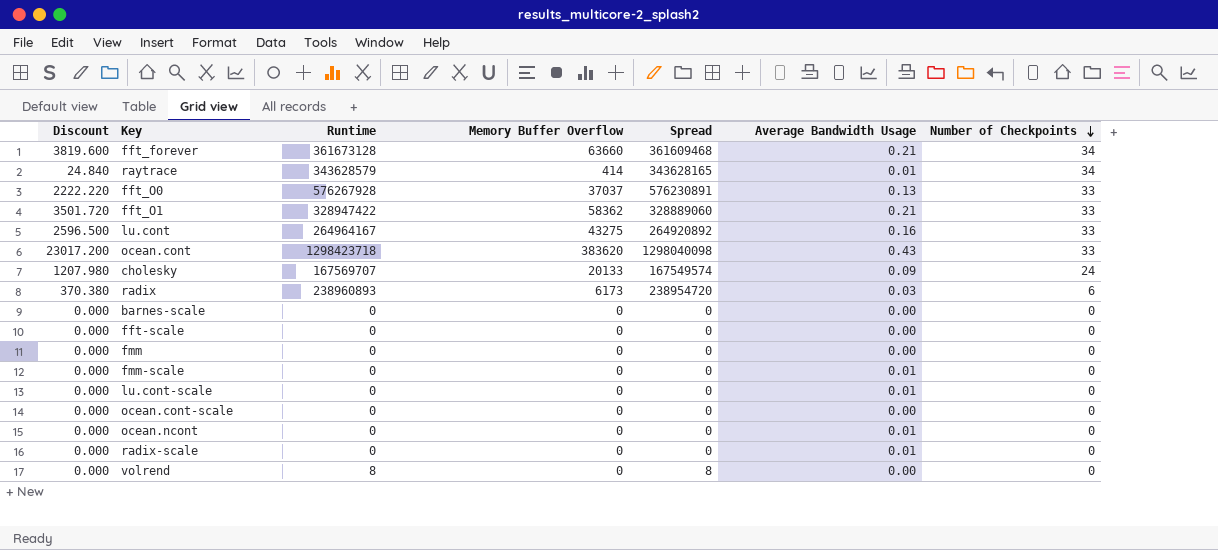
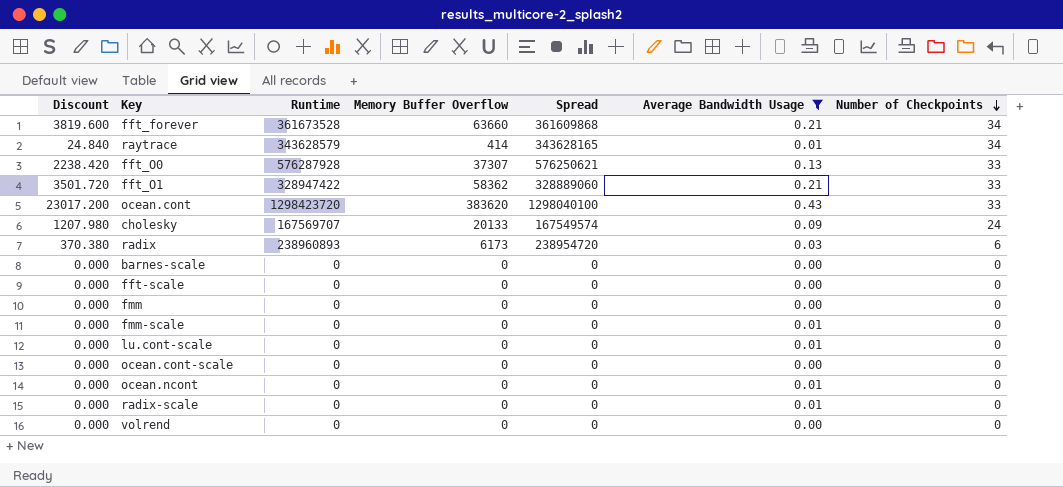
filter: none -> Average Bandwidth Usage != 0.16
fft_forever | Runtime: 361673128 -> 361673528
fft_forever | Spread: 361609468 -> 361609868
fft_O0 | Discount: 2222.220 -> 2238.420
fft_O0 | Runtime: 576267928 -> 576287928
fft_O0 | Memory Buffer Overflow: 37037 -> 37307
fft_O0 | Spread: 576230891 -> 576250621
ocean.cont | Runtime: 1298423718 -> 1298423720
ocean.cont | Spread: 1298040098 -> 1298040100
volrend | Runtime: 8 -> 0
volrend | Spread: 8 -> 0

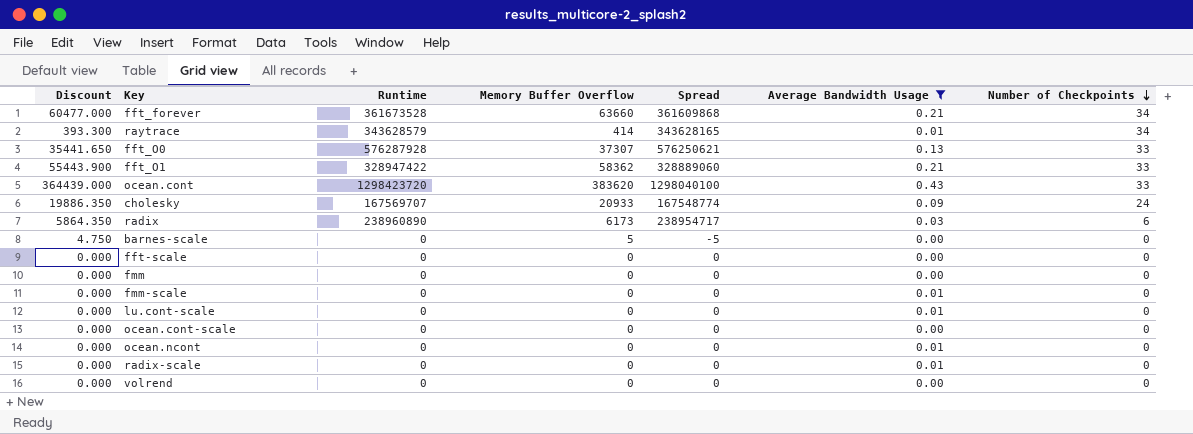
column Discount | formula: [Memory Buffer Overflow] * 0.06 -> [Memory Buffer Overflow] * 0.95
cholesky | Memory Buffer Overflow: 20133 -> 20933
cholesky | Spread: 167549574 -> 167548774
radix | Runtime: 238960893 -> 238960890
radix | Spread: 238954720 -> 238954717
barnes-scale | Memory Buffer Overflow: 0 -> 5
barnes-scale | Spread: 0 -> -5

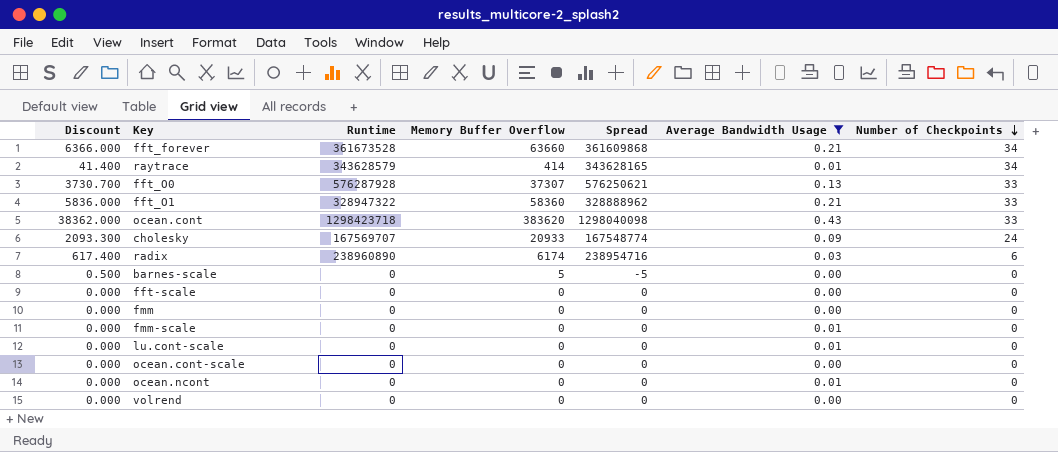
column Discount | formula: [Memory Buffer Overflow] * 0.95 -> [Memory Buffer Overflow] * 0.1
row radix-scale: 0.000 | 0 | 0 | 0 | 0.01 | 0 -> none
fft_O1 | Runtime: 328947422 -> 328947322
fft_O1 | Memory Buffer Overflow: 58362 -> 58360
fft_O1 | Spread: 328889060 -> 328888962
ocean.cont | Runtime: 1298423720 -> 1298423718
ocean.cont | Spread: 1298040100 -> 1298040098
radix | Memory Buffer Overflow: 6173 -> 6174
radix | Spread: 238954717 -> 238954716

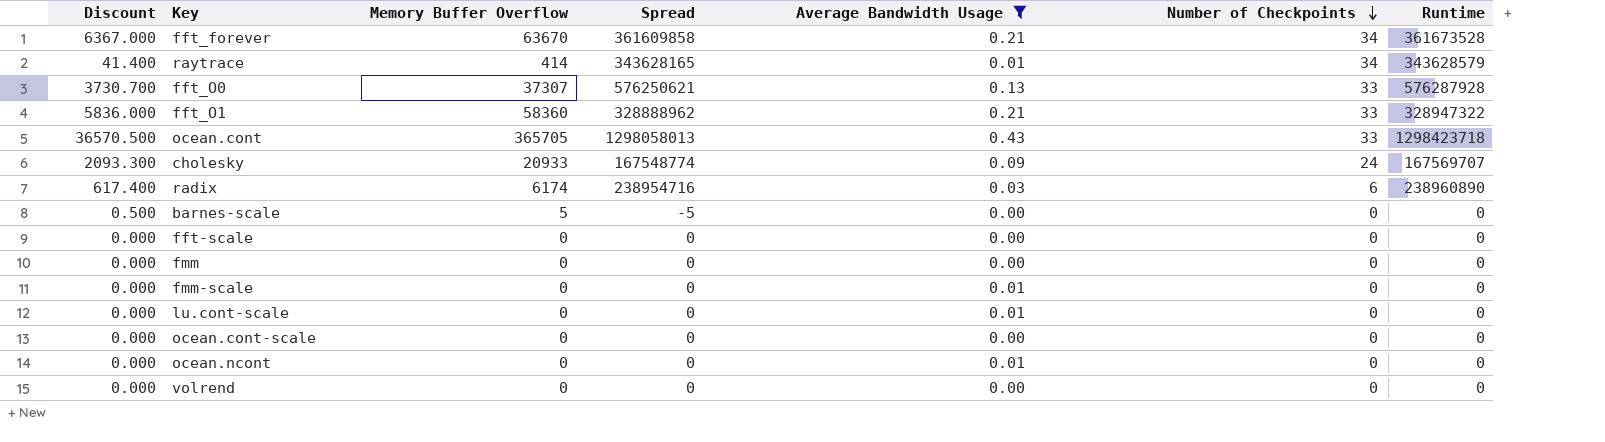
column Runtime | position: 3 -> 7
fft_forever | Discount: 6366.000 -> 6367.000
fft_forever | Memory Buffer Overflow: 63660 -> 63670
fft_forever | Spread: 361609868 -> 361609858
ocean.cont | Discount: 38362.000 -> 36570.500
ocean.cont | Memory Buffer Overflow: 383620 -> 365705
ocean.cont | Spread: 1298040098 -> 1298058013

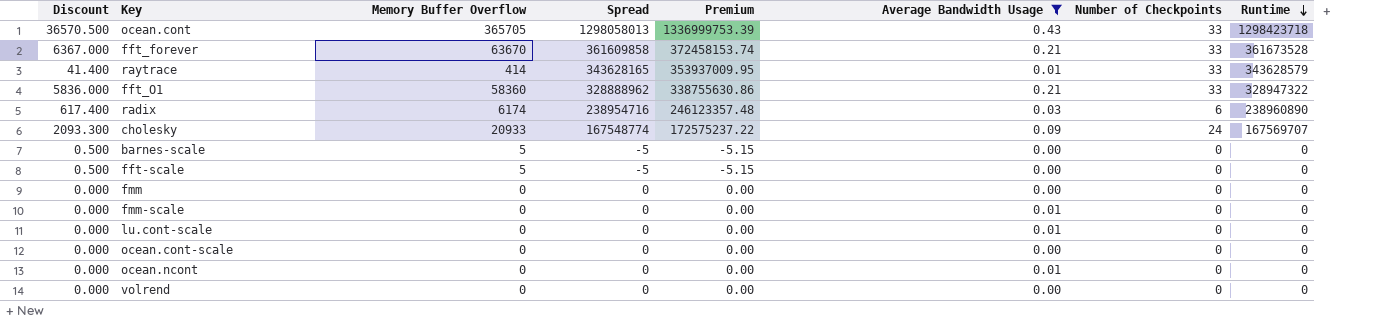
row order: Number of Checkpoints descending -> Runtime descending
column Premium | formula: none -> [Spread] * 1.03
row fft_O0: 3730.700 | 37307 | 576250621 | 0.13 | 33 | 576287928 -> none
fft_forever | Number of Checkpoints: 34 -> 33
raytrace | Number of Checkpoints: 34 -> 33
fft-scale | Discount: 0.000 -> 0.500
fft-scale | Memory Buffer Overflow: 0 -> 5
fft-scale | Spread: 0 -> -5

